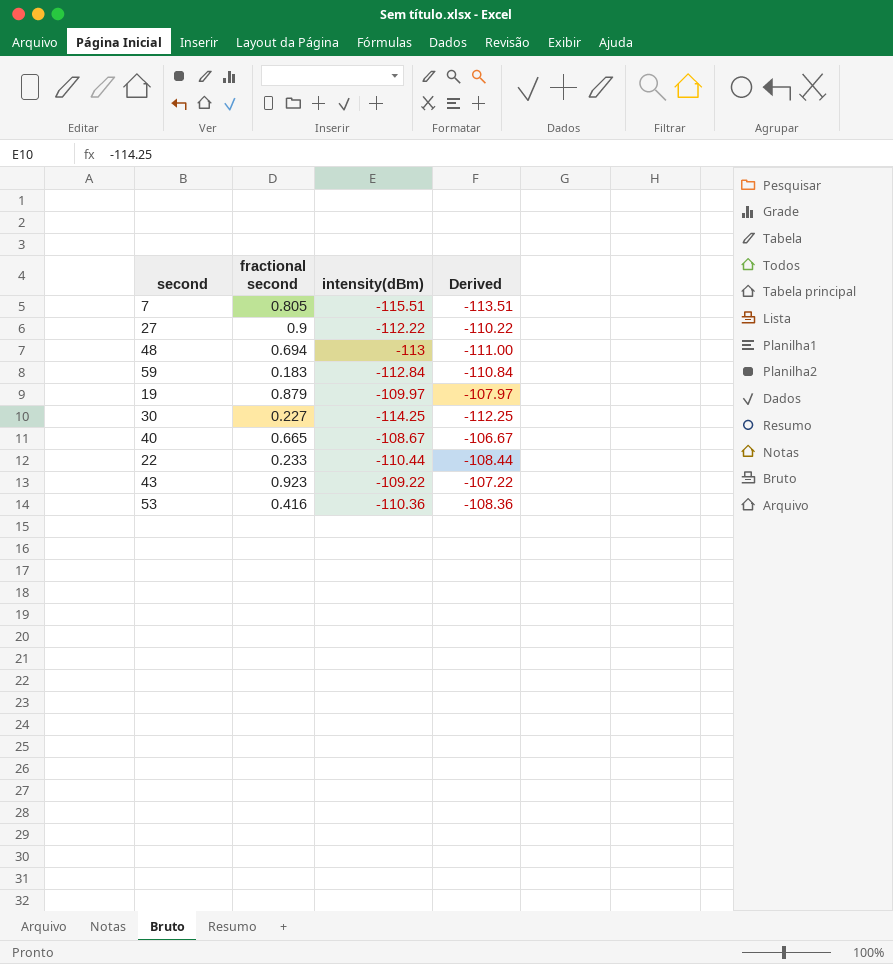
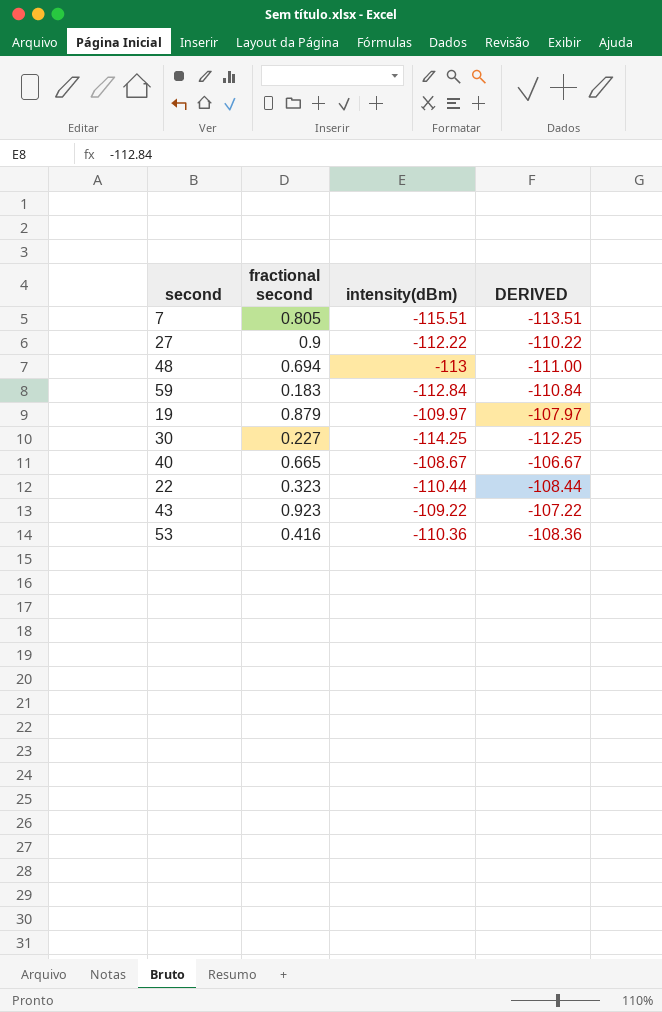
column name: Derived -> DERIVED
22 | fractional second: 0.233 -> 0.323

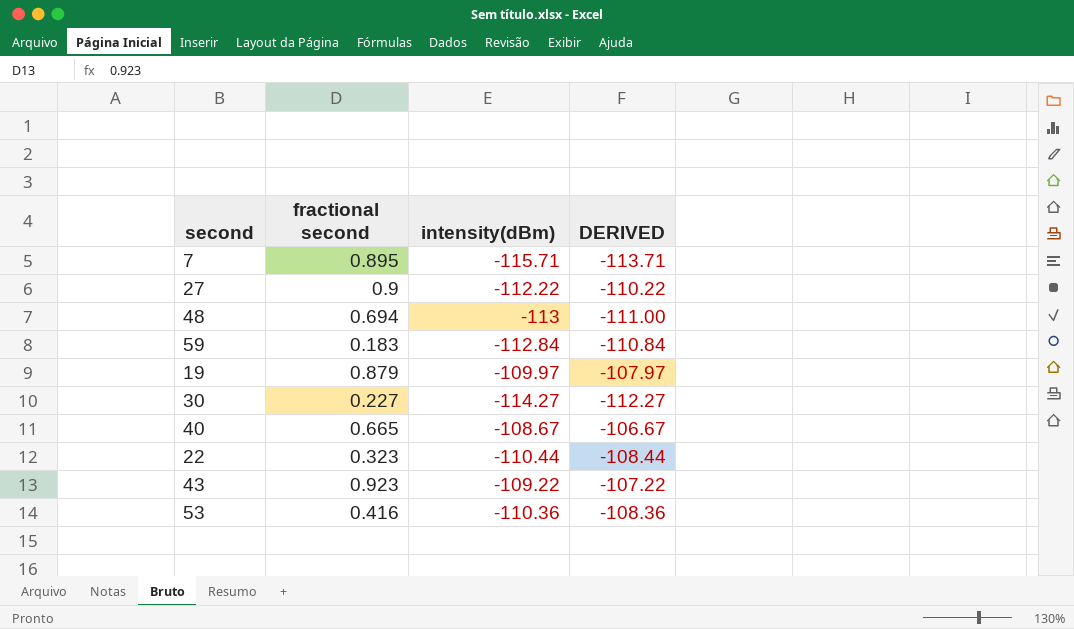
7 | fractional second: 0.805 -> 0.895
7 | intensity(dBm): -115.51 -> -115.71
7 | DERIVED: -113.51 -> -113.71
30 | intensity(dBm): -114.25 -> -114.27
30 | DERIVED: -112.25 -> -112.27

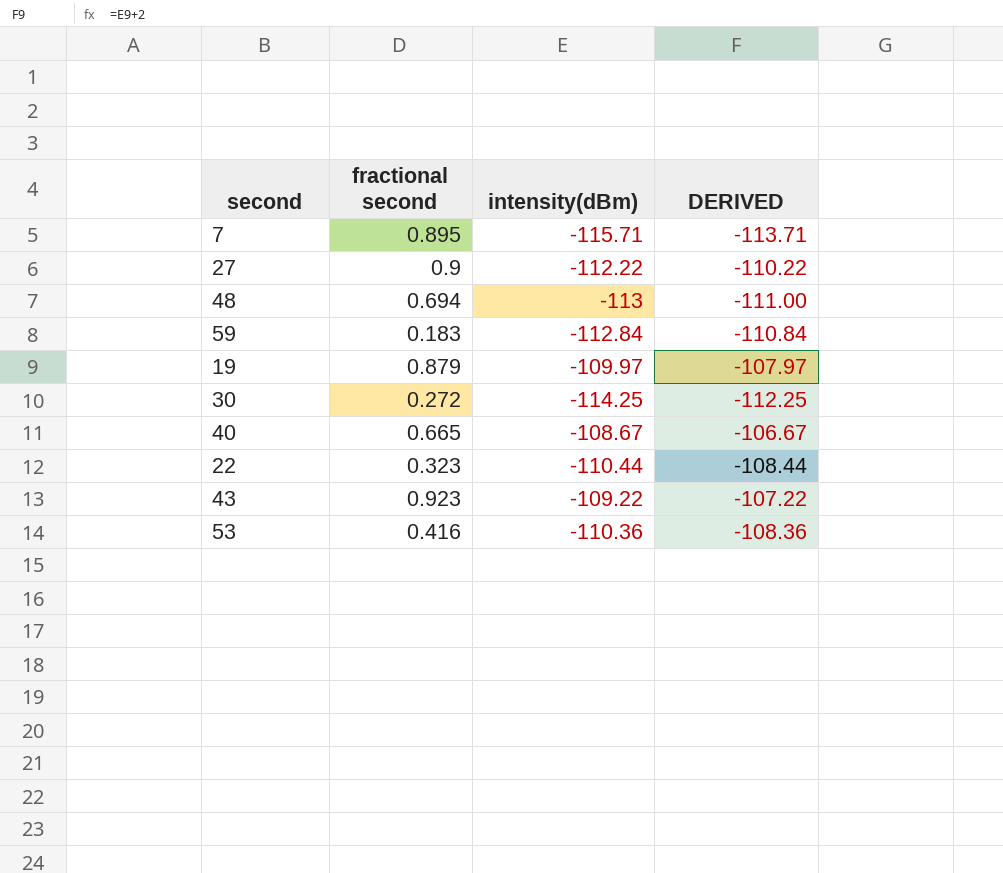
30 | fractional second: 0.227 -> 0.272
30 | intensity(dBm): -114.27 -> -114.25
30 | DERIVED: -112.27 -> -112.25

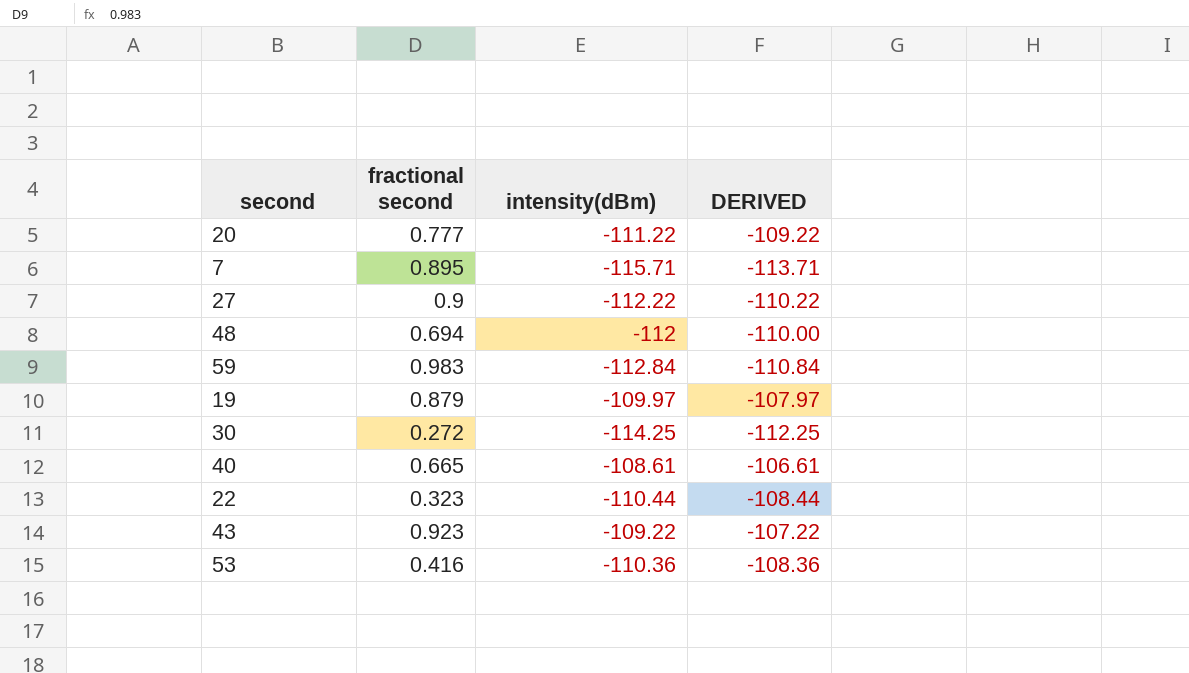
row 20: none -> 0.777 | -111.22 | -109.22
48 | intensity(dBm): -113 -> -112
48 | DERIVED: -111.00 -> -110.00
59 | fractional second: 0.183 -> 0.983
40 | intensity(dBm): -108.67 -> -108.61
40 | DERIVED: -106.67 -> -106.61

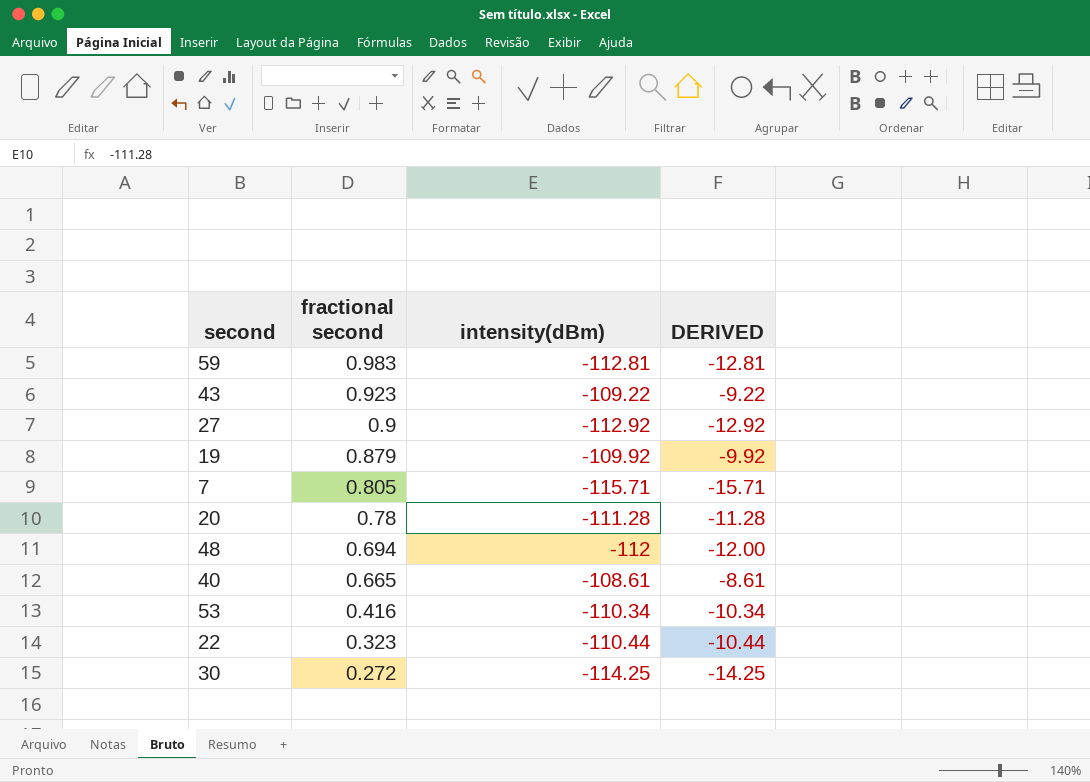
row order: none -> fractional second descending
column DERIVED | formula: [intensity(dBm)] + 2 -> [intensity(dBm)] + 100
59 | intensity(dBm): -112.84 -> -112.81
27 | intensity(dBm): -112.22 -> -112.92
19 | intensity(dBm): -109.97 -> -109.92
7 | fractional second: 0.895 -> 0.805
20 | fractional second: 0.777 -> 0.78
20 | intensity(dBm): -111.22 -> -111.28
53 | intensity(dBm): -110.36 -> -110.34

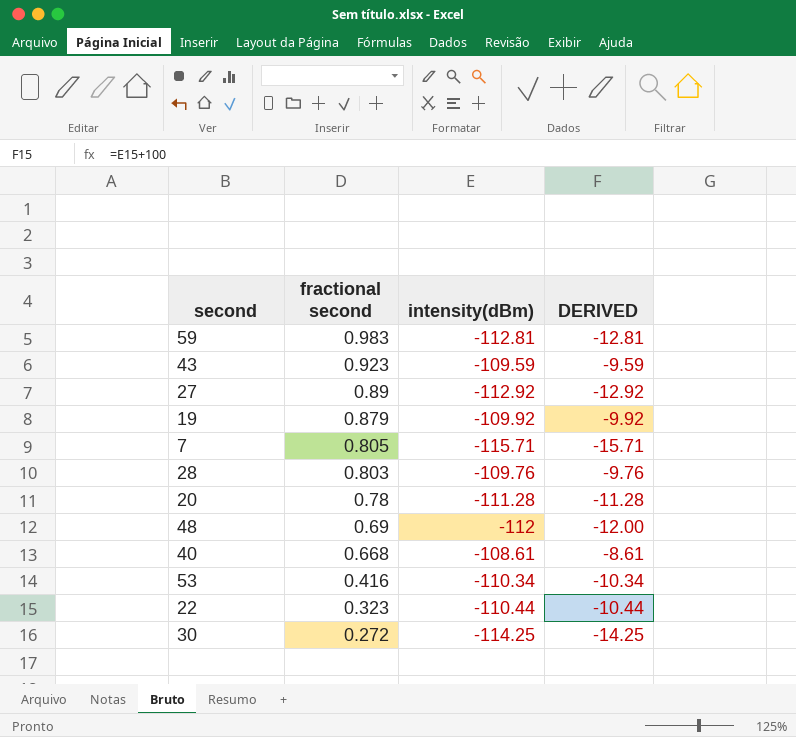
43 | intensity(dBm): -109.22 -> -109.59
43 | DERIVED: -9.22 -> -9.59
27 | fractional second: 0.9 -> 0.89
row 28: none -> 0.803 | -109.76 | -9.76
48 | fractional second: 0.694 -> 0.69
40 | fractional second: 0.665 -> 0.668

